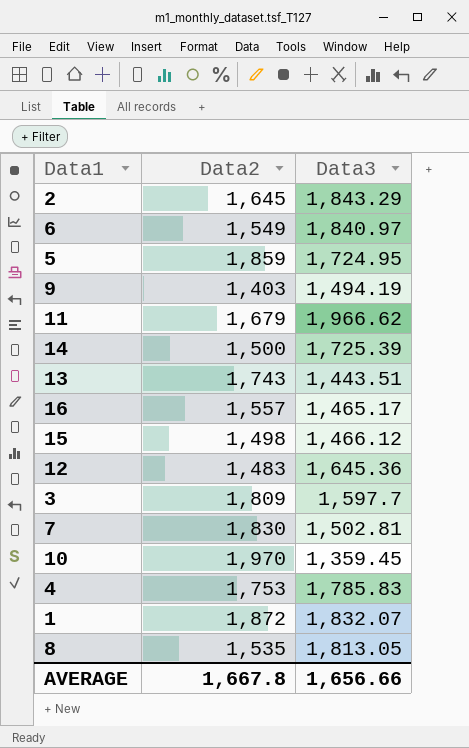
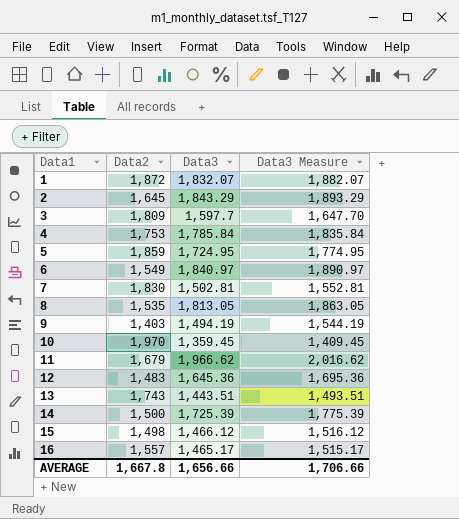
row order: none -> Data1 ascending
column Data3 Measure | formula: none -> [Data3] + 50
4 | Data3: 1,785.83 -> 1,785.84

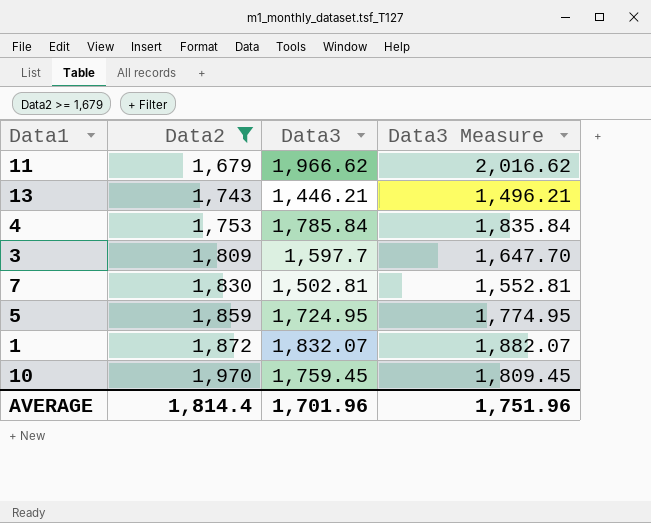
filter: none -> Data2 >= 1,679
row order: Data1 ascending -> Data2 ascending
13 | Data3: 1,443.51 -> 1,446.21
13 | Data3 Measure: 1,493.51 -> 1,496.21
10 | Data3: 1,359.45 -> 1,759.45
10 | Data3 Measure: 1,409.45 -> 1,809.45
AVERAGE | Data2: 1,667.8 -> 1,814.4
AVERAGE | Data3: 1,656.66 -> 1,701.96
AVERAGE | Data3 Measure: 1,706.66 -> 1,751.96

